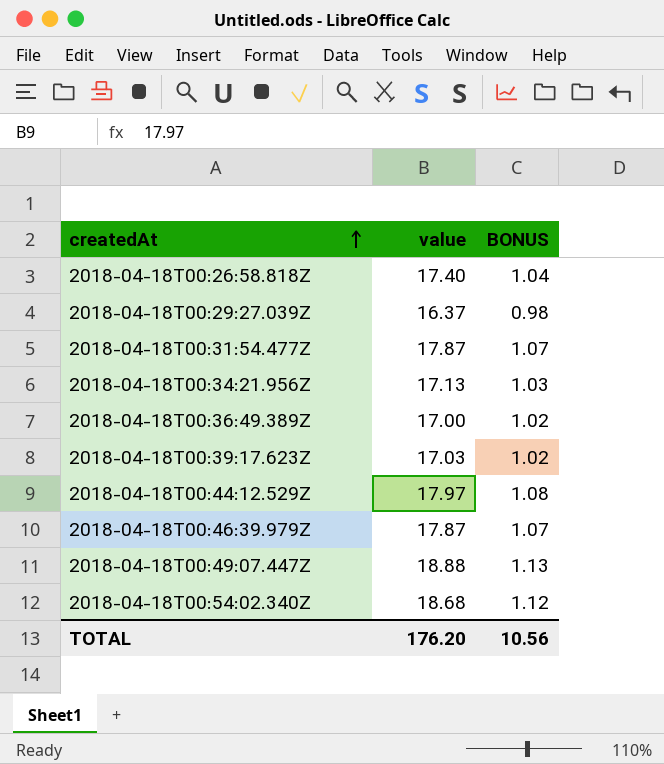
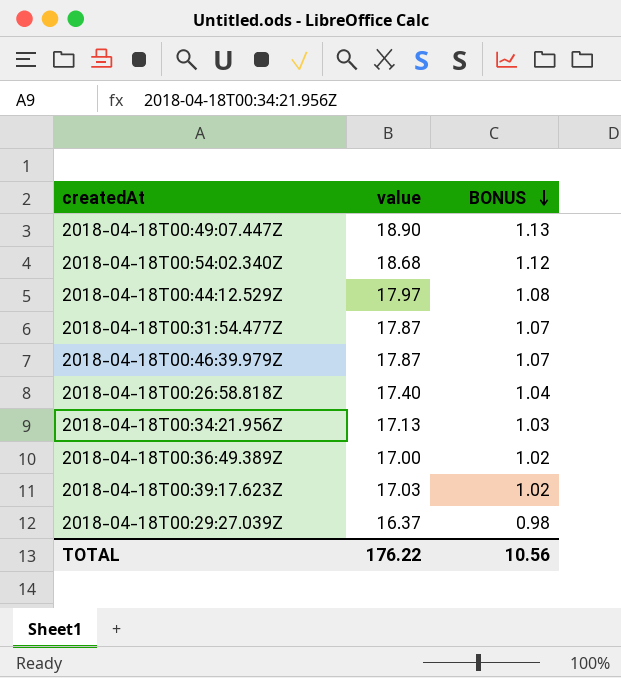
row order: createdAt ascending -> BONUS descending
2018-04-18T00:49:07.447Z | value: 18.88 -> 18.90
TOTAL | value: 176.20 -> 176.22

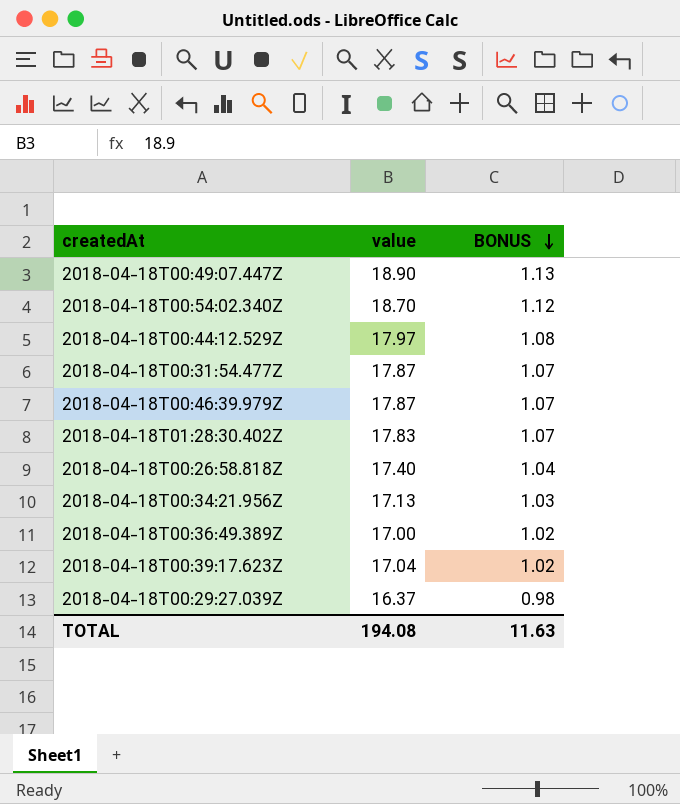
2018-04-18T00:54:02.340Z | value: 18.68 -> 18.70
row 2018-04-18T01:28:30.402Z: none -> 17.83 | 1.07
2018-04-18T00:39:17.623Z | value: 17.03 -> 17.04
TOTAL | value: 176.22 -> 194.08
TOTAL | BONUS: 10.56 -> 11.63

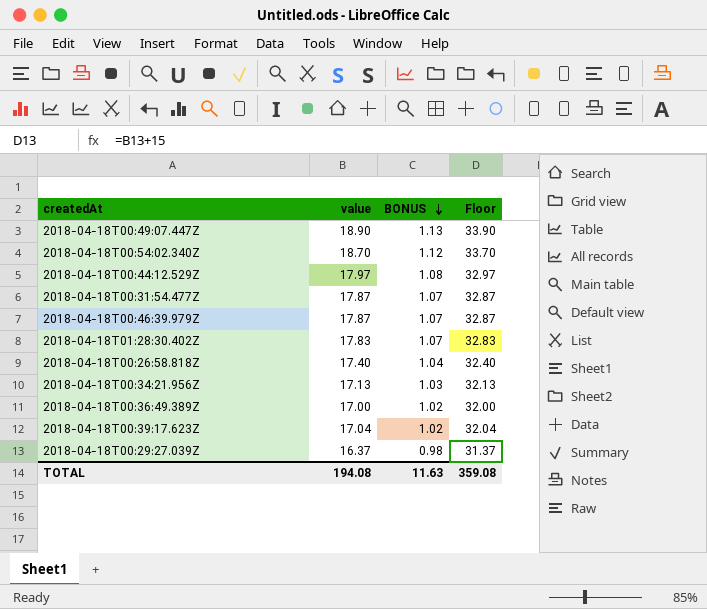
column Floor | formula: none -> [value] + 15

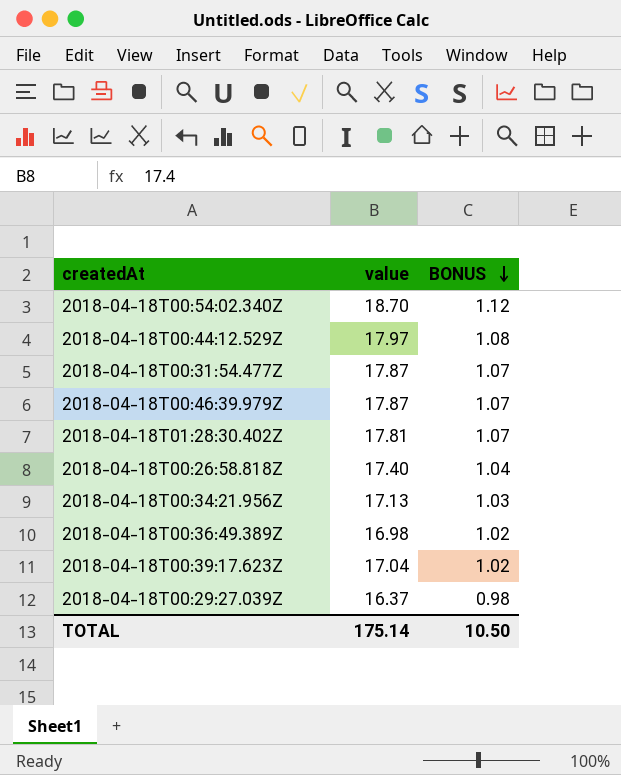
column Floor | formula: [value] + 15 -> none
row 2018-04-18T00:49:07.447Z: 18.90 | 1.13 | 33.90 -> none
2018-04-18T01:28:30.402Z | value: 17.83 -> 17.81
2018-04-18T00:36:49.389Z | value: 17.00 -> 16.98
TOTAL | value: 194.08 -> 175.14
TOTAL | BONUS: 11.63 -> 10.50

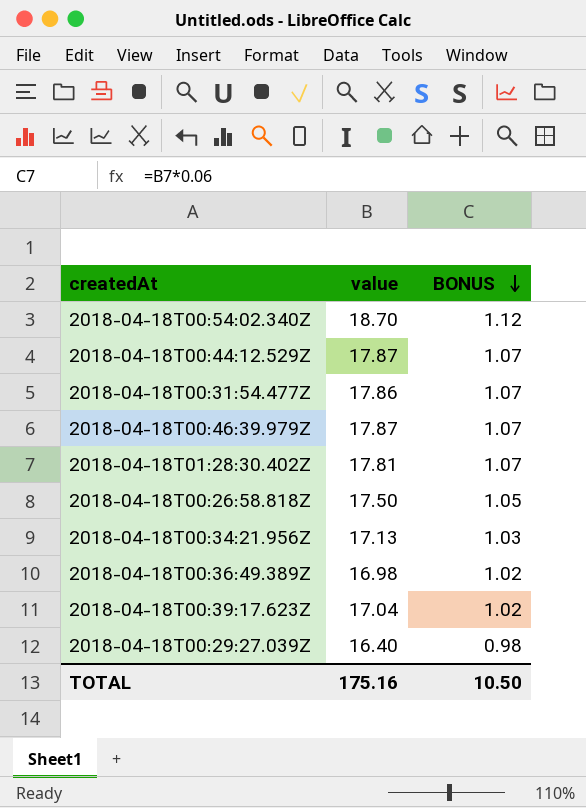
2018-04-18T00:44:12.529Z | value: 17.97 -> 17.87
2018-04-18T00:44:12.529Z | BONUS: 1.08 -> 1.07
2018-04-18T00:31:54.477Z | value: 17.87 -> 17.86
2018-04-18T00:26:58.818Z | value: 17.40 -> 17.50
2018-04-18T00:26:58.818Z | BONUS: 1.04 -> 1.05
2018-04-18T00:29:27.039Z | value: 16.37 -> 16.40
TOTAL | value: 175.14 -> 175.16

